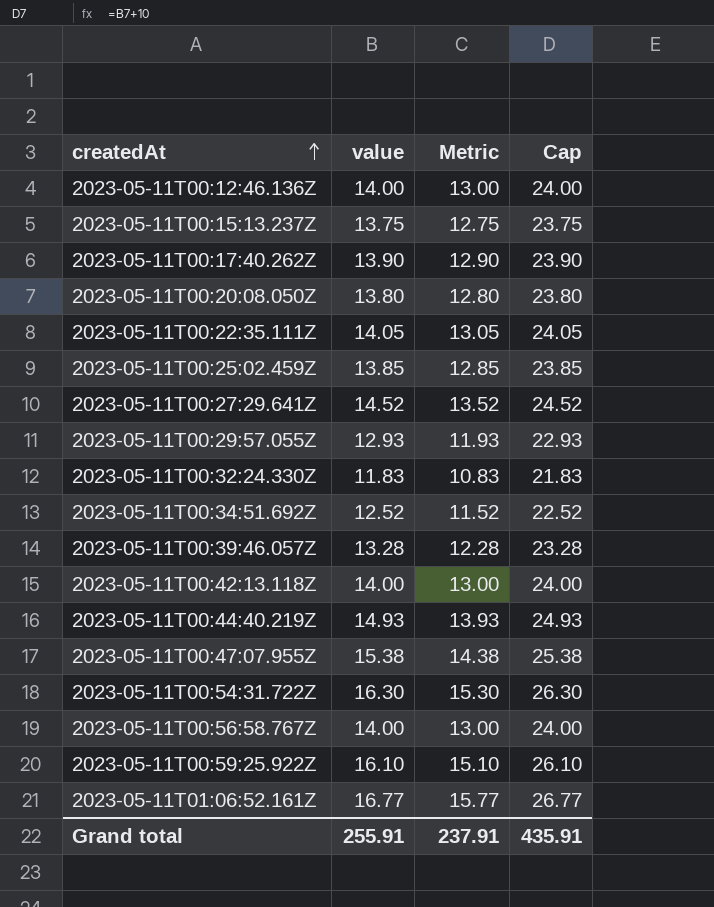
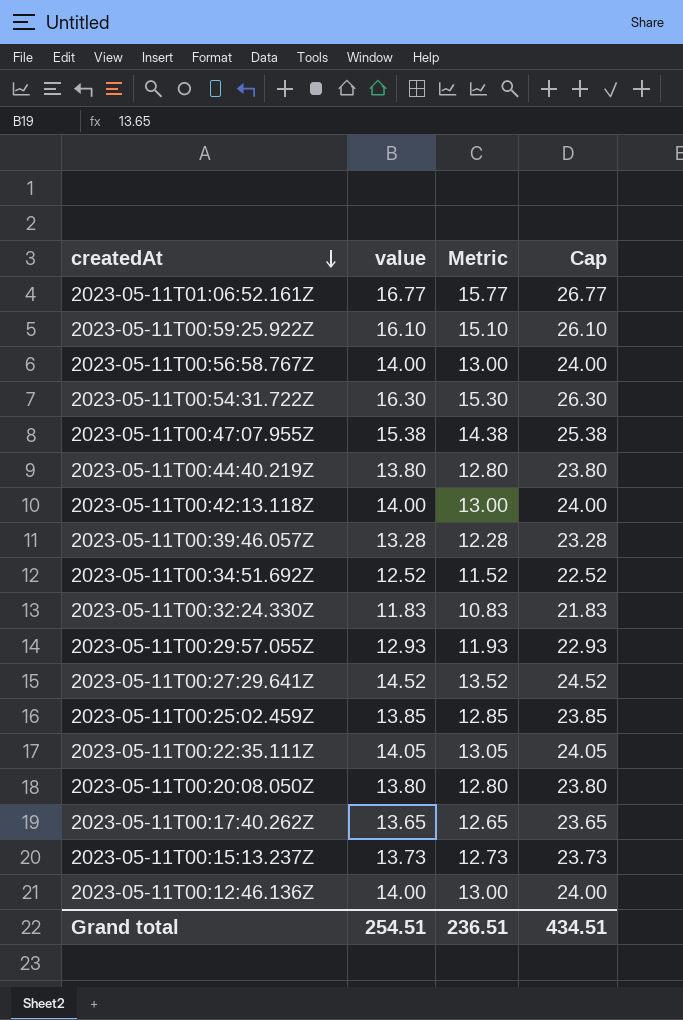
row order: createdAt ascending -> createdAt descending
2023-05-11T00:44:40.219Z | value: 14.93 -> 13.80
2023-05-11T00:44:40.219Z | Metric: 13.93 -> 12.80
2023-05-11T00:44:40.219Z | Cap: 24.93 -> 23.80
2023-05-11T00:17:40.262Z | value: 13.90 -> 13.65
2023-05-11T00:17:40.262Z | Metric: 12.90 -> 12.65
2023-05-11T00:17:40.262Z | Cap: 23.90 -> 23.65
2023-05-11T00:15:13.237Z | value: 13.75 -> 13.73
2023-05-11T00:15:13.237Z | Metric: 12.75 -> 12.73
2023-05-11T00:15:13.237Z | Cap: 23.75 -> 23.73
Grand total | value: 255.91 -> 254.51
Grand total | Metric: 237.91 -> 236.51
Grand total | Cap: 435.91 -> 434.51

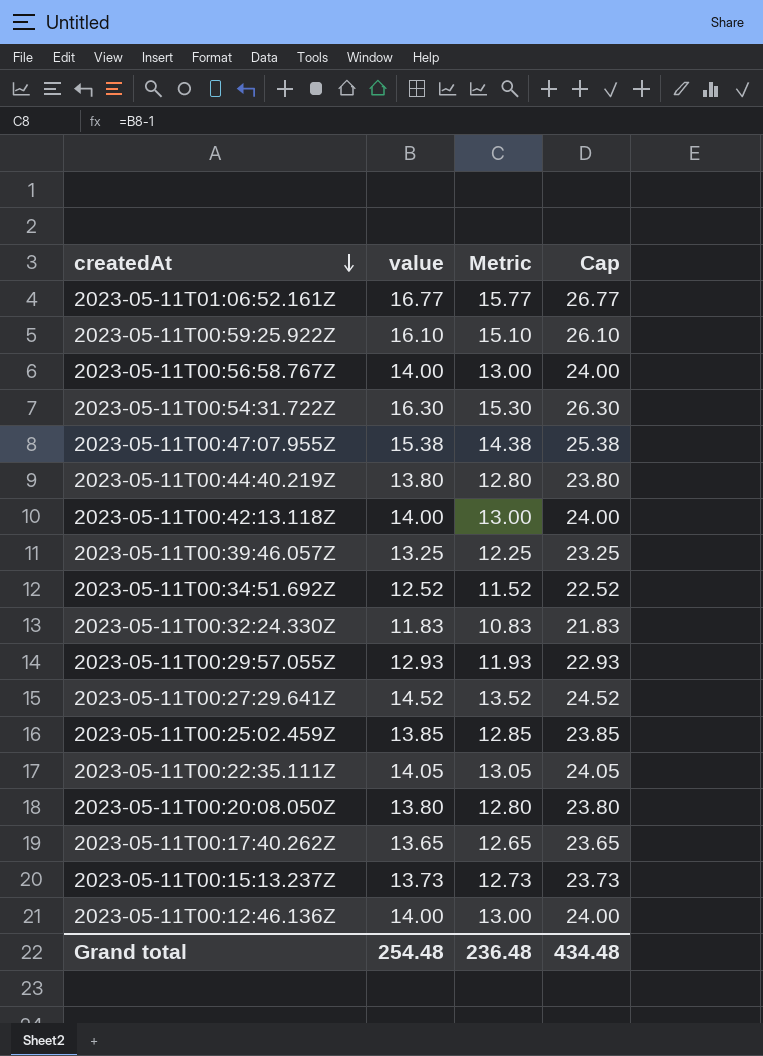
2023-05-11T00:39:46.057Z | value: 13.28 -> 13.25
2023-05-11T00:39:46.057Z | Metric: 12.28 -> 12.25
2023-05-11T00:39:46.057Z | Cap: 23.28 -> 23.25
Grand total | value: 254.51 -> 254.48
Grand total | Metric: 236.51 -> 236.48
Grand total | Cap: 434.51 -> 434.48

